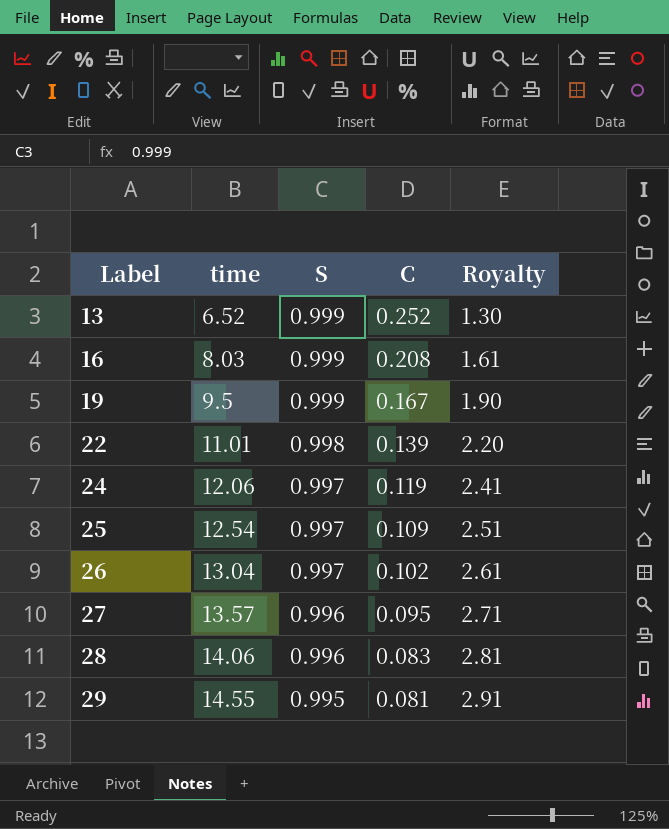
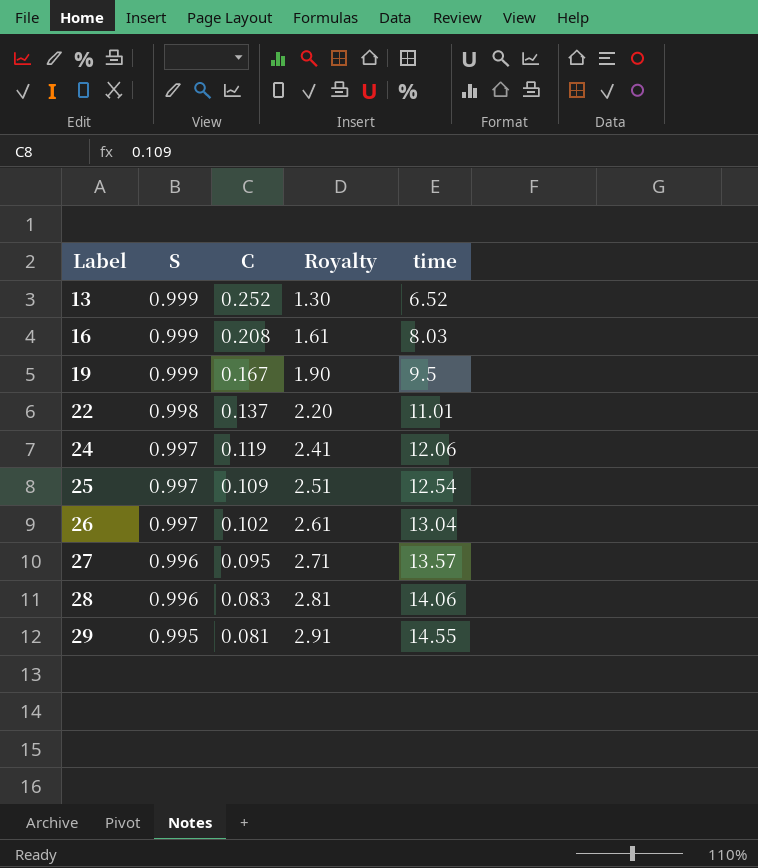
column time | position: 2 -> 5
22 | C: 0.139 -> 0.137

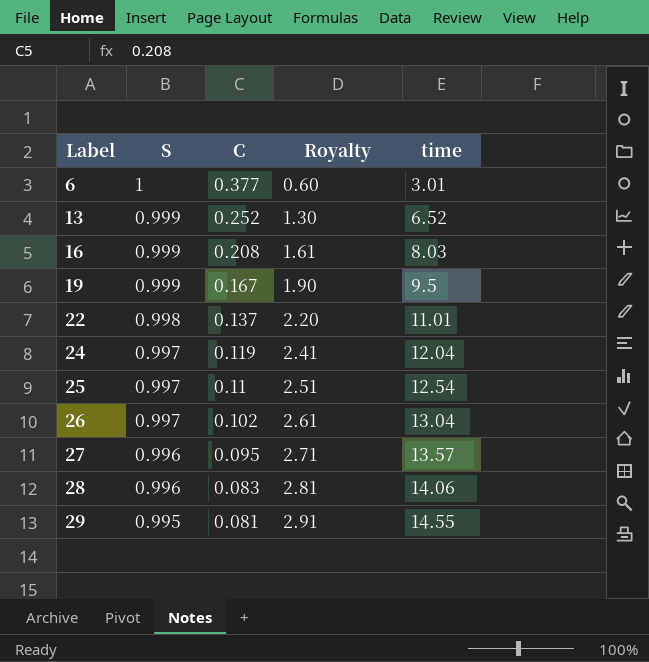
row 6: none -> 1 | 0.377 | 0.60 | 3.01
24 | time: 12.06 -> 12.04
25 | C: 0.109 -> 0.11

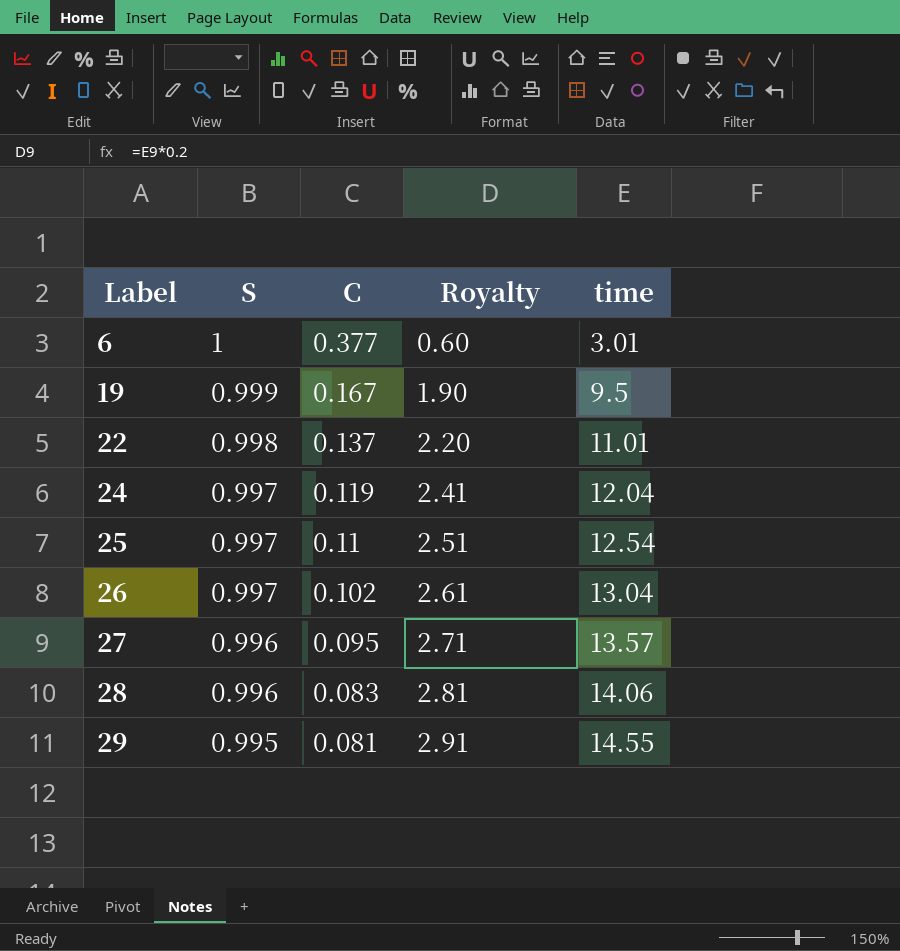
row 13: 0.999 | 0.252 | 1.30 | 6.52 -> none
row 16: 0.999 | 0.208 | 1.61 | 8.03 -> none

